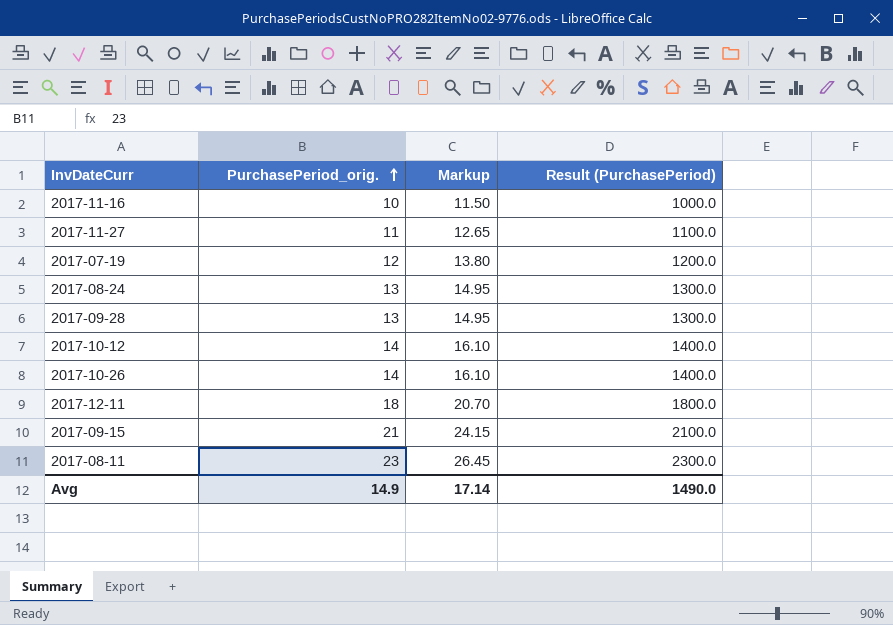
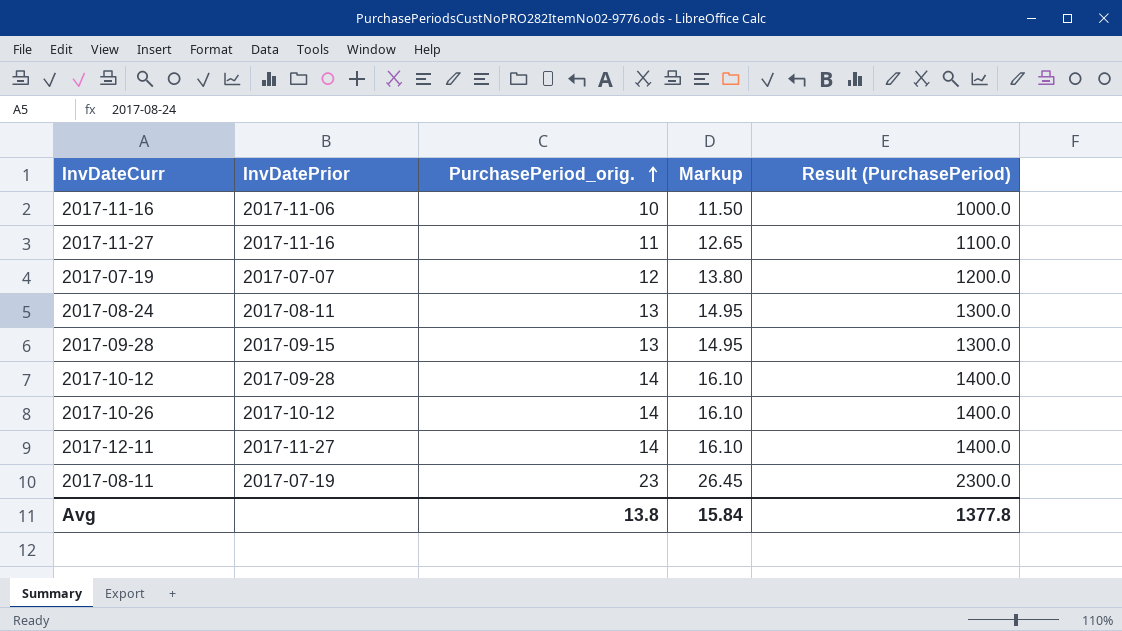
column InvDatePrior | position: none -> 2
row 2017-09-15: 21 | 24.15 | 2100.0 -> none
2017-12-11 | PurchasePeriod_orig.: 18 -> 14
2017-12-11 | Markup: 20.70 -> 16.10
2017-12-11 | Result (PurchasePeriod): 1800.0 -> 1400.0
Avg | PurchasePeriod_orig.: 14.9 -> 13.8
Avg | Markup: 17.14 -> 15.84
Avg | Result (PurchasePeriod): 1490.0 -> 1377.8

